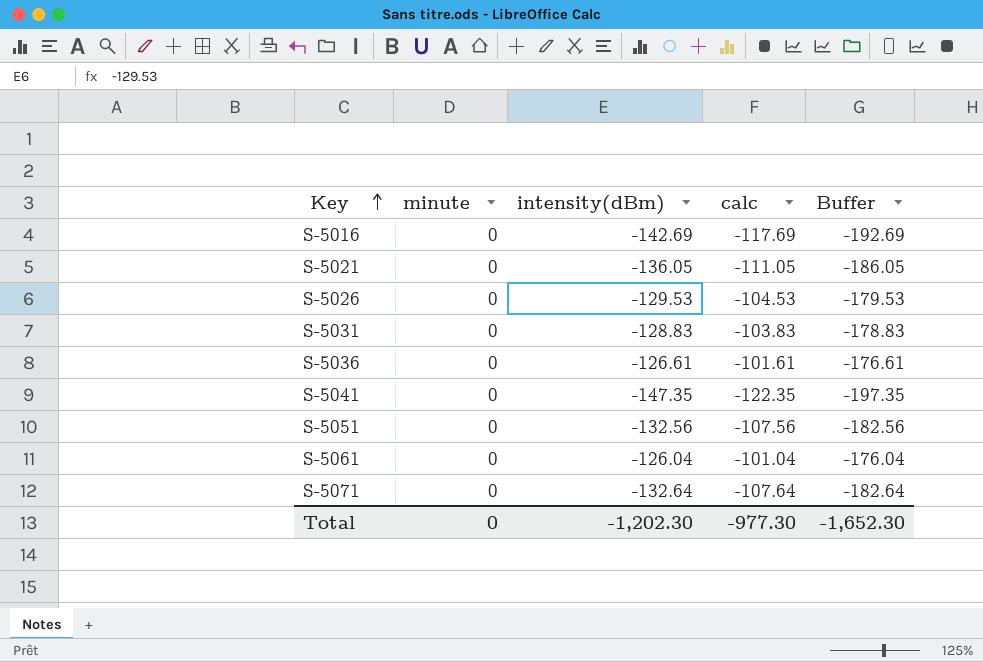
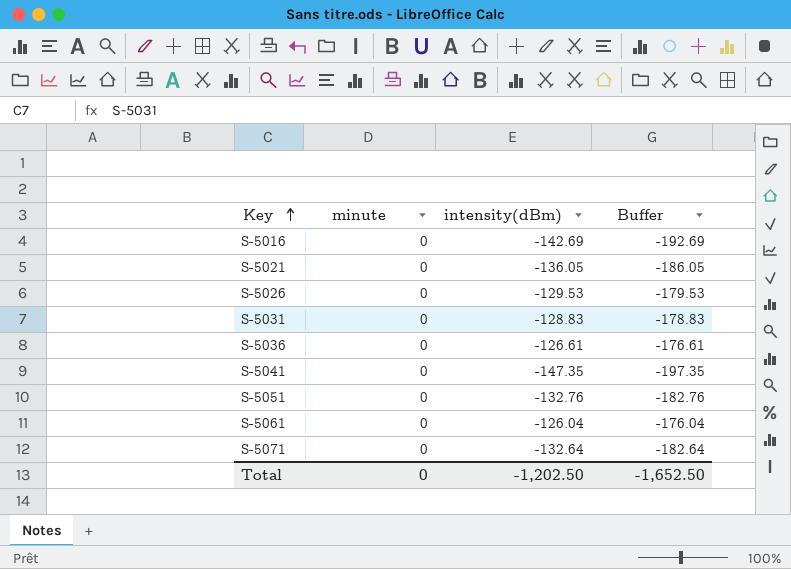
column calc | formula: [intensity(dBm)] + 25 -> none
S-5051 | intensity(dBm): -132.56 -> -132.76
S-5051 | Buffer: -182.56 -> -182.76
Total | intensity(dBm): -1,202.30 -> -1,202.50
Total | Buffer: -1,652.30 -> -1,652.50

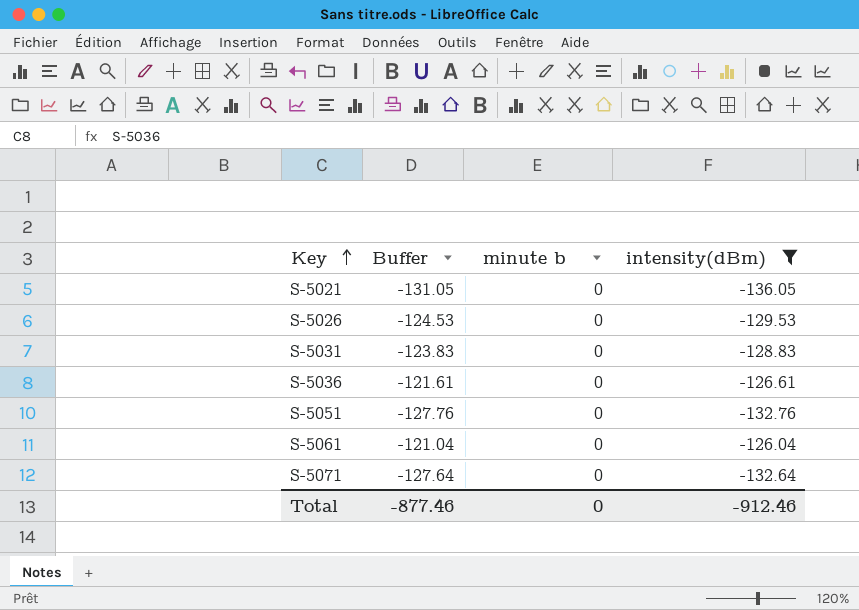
filter: none -> intensity(dBm) >= -136.05
column Buffer | formula: [intensity(dBm)] - 50 -> [intensity(dBm)] + 5
column Buffer | position: 4 -> 2
column name: minute -> minute b
Total | Buffer: -1,652.50 -> -877.46
Total | intensity(dBm): -1,202.50 -> -912.46

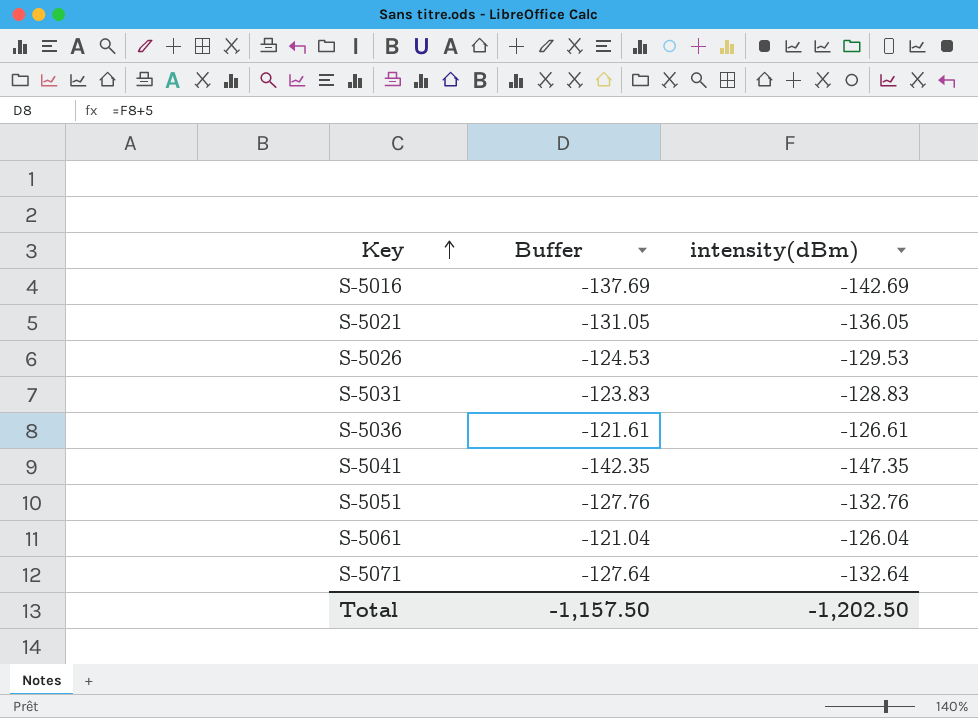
filter: intensity(dBm) >= -136.05 -> none
column minute b | position: 3 -> none
Total | Buffer: -877.46 -> -1,157.50
Total | intensity(dBm): -912.46 -> -1,202.50

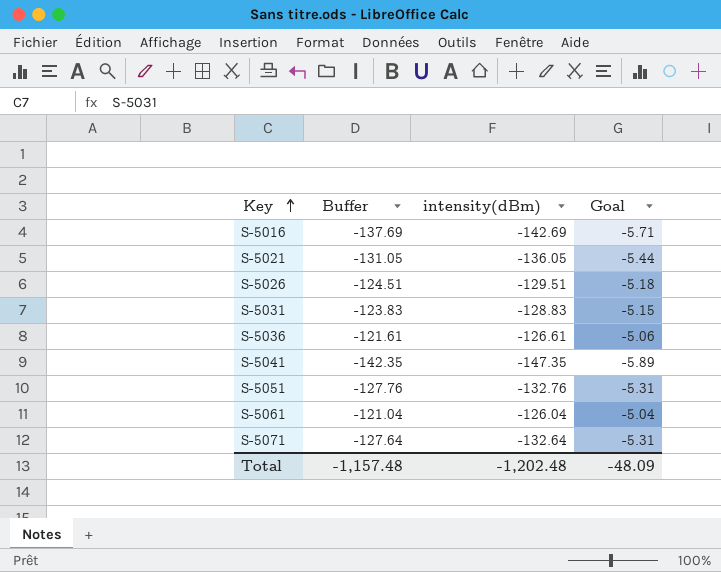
column Goal | formula: none -> [intensity(dBm)] * 0.04
S-5026 | Buffer: -124.53 -> -124.51
S-5026 | intensity(dBm): -129.53 -> -129.51
Total | Buffer: -1,157.50 -> -1,157.48
Total | intensity(dBm): -1,202.50 -> -1,202.48

